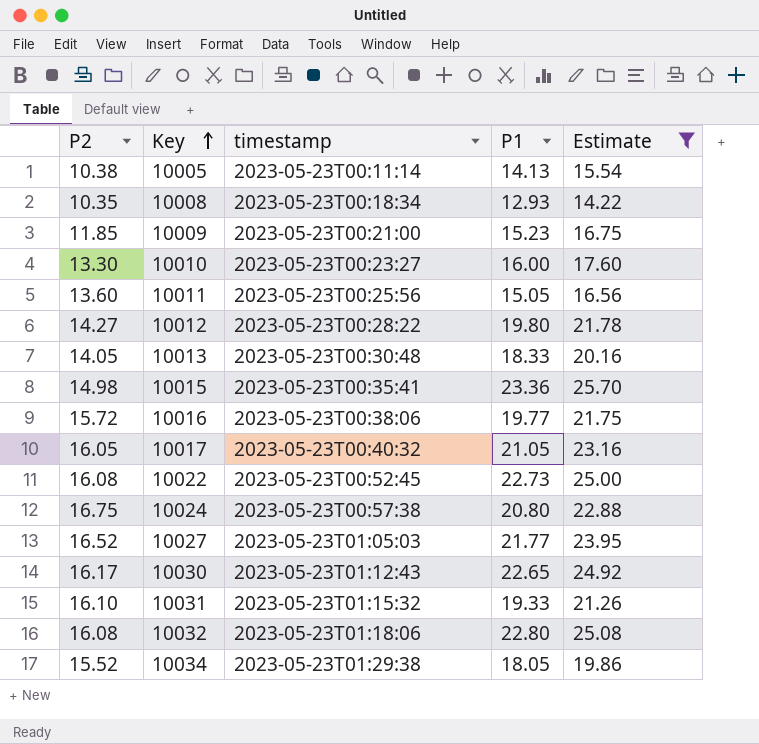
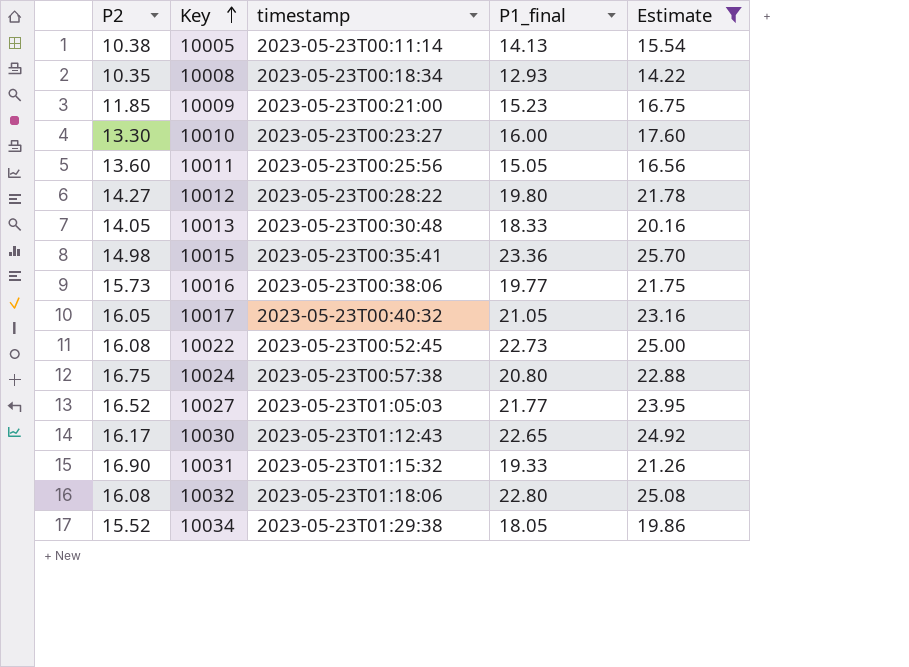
column name: P1 -> P1_final
10016 | P2: 15.72 -> 15.73
10031 | P2: 16.10 -> 16.90

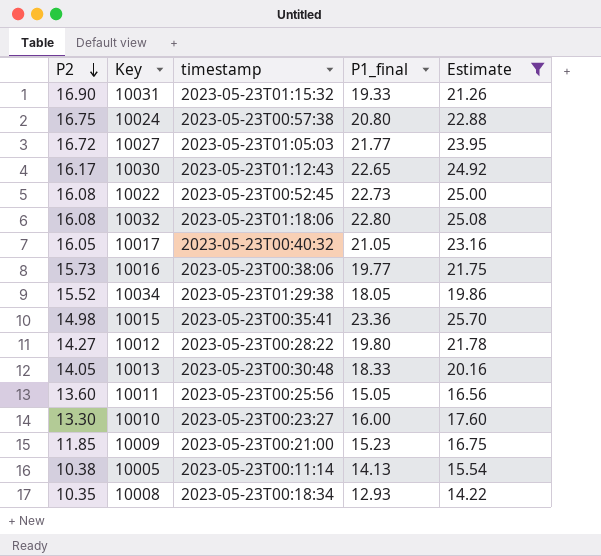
row order: Key ascending -> P2 descending
10027 | P2: 16.52 -> 16.72

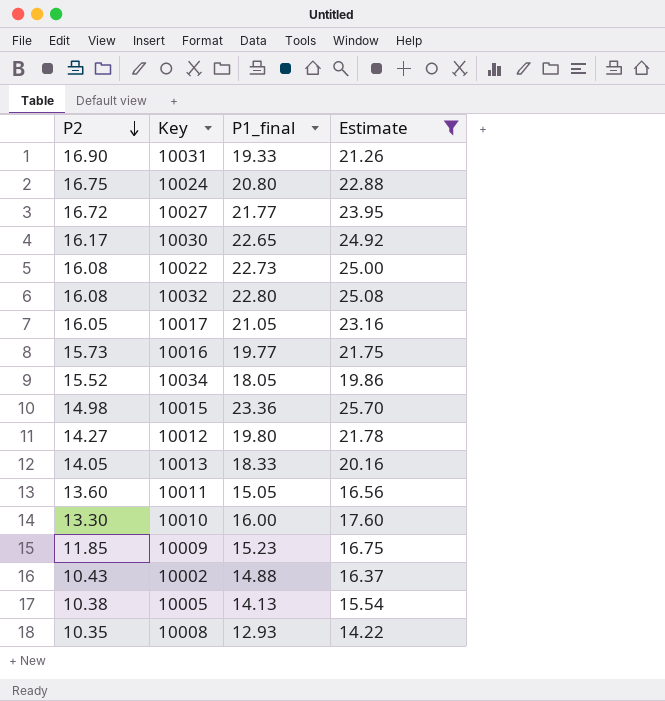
column timestamp | position: 3 -> none
row 10002: none -> 10.43 | 14.88 | 16.37

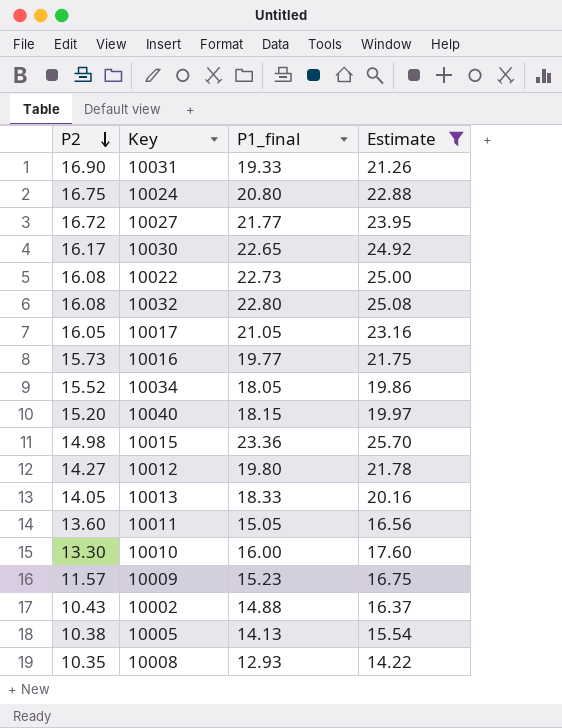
row 10040: none -> 15.20 | 18.15 | 19.97
10009 | P2: 11.85 -> 11.57

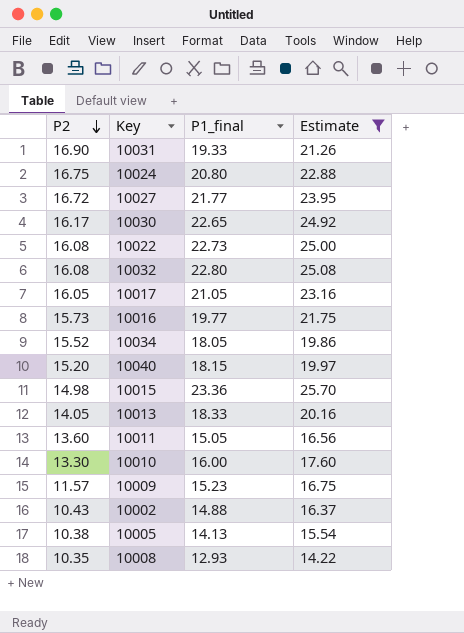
row 10012: 14.27 | 19.80 | 21.78 -> none

